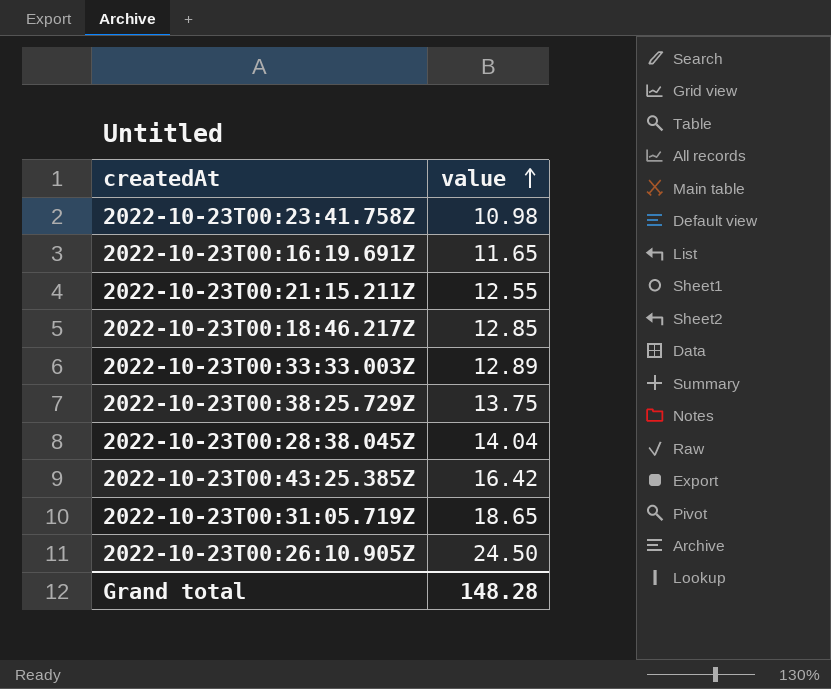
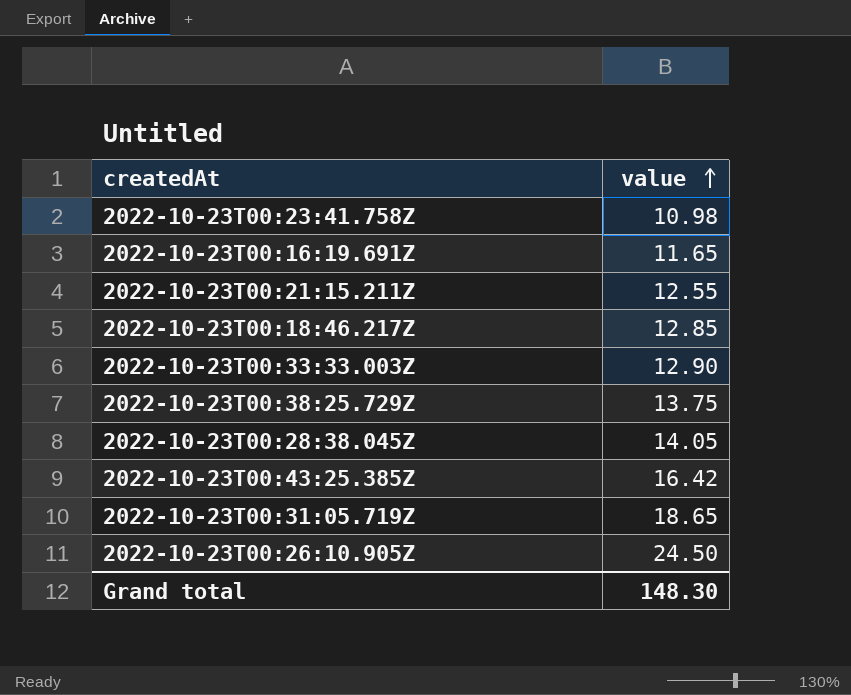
2022-10-23T00:33:33.003Z | value: 12.89 -> 12.90
2022-10-23T00:28:38.045Z | value: 14.04 -> 14.05
Grand total | value: 148.28 -> 148.30

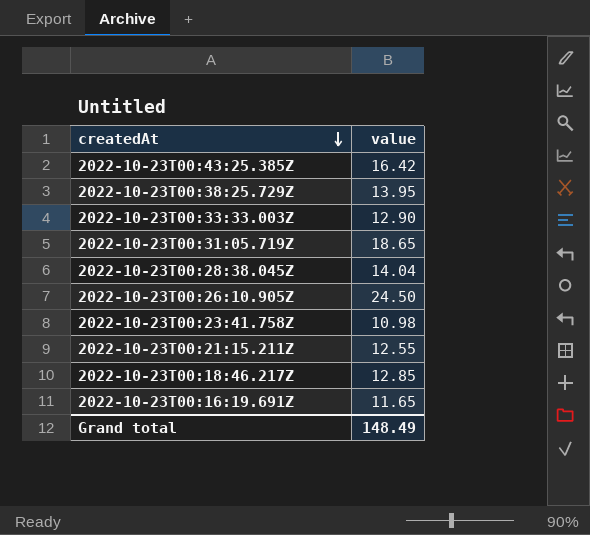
row order: value ascending -> createdAt descending
2022-10-23T00:38:25.729Z | value: 13.75 -> 13.95
2022-10-23T00:28:38.045Z | value: 14.05 -> 14.04
Grand total | value: 148.30 -> 148.49

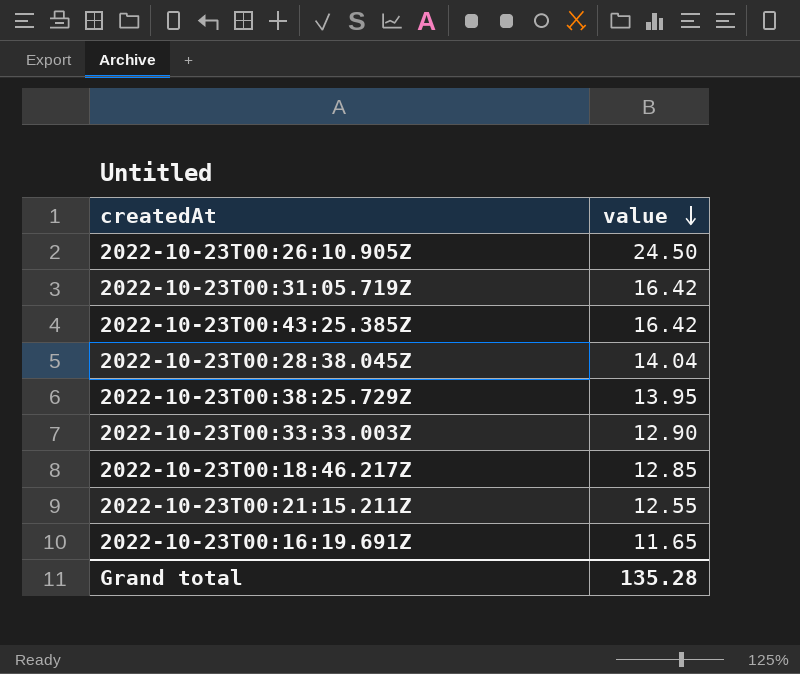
row order: createdAt descending -> value descending
row 2022-10-23T00:23:41.758Z: 10.98 -> none
2022-10-23T00:31:05.719Z | value: 18.65 -> 16.42
Grand total | value: 148.49 -> 135.28

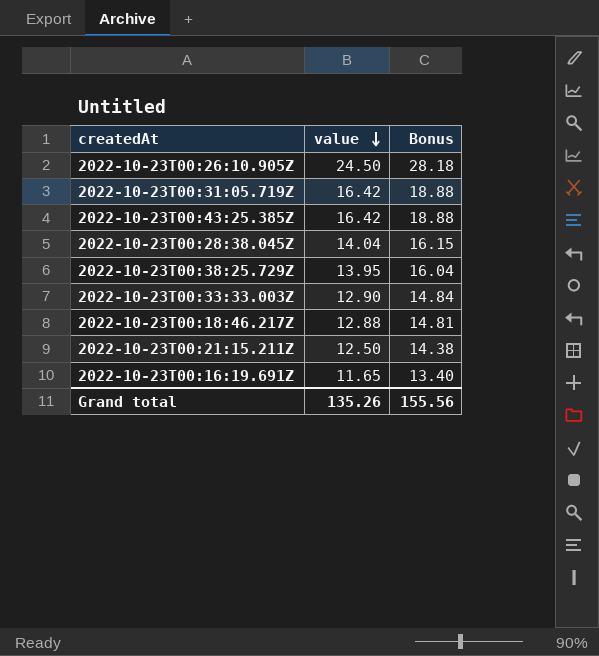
column Bonus | formula: none -> [value] * 1.15
2022-10-23T00:18:46.217Z | value: 12.85 -> 12.88
2022-10-23T00:21:15.211Z | value: 12.55 -> 12.50
Grand total | value: 135.28 -> 135.26

